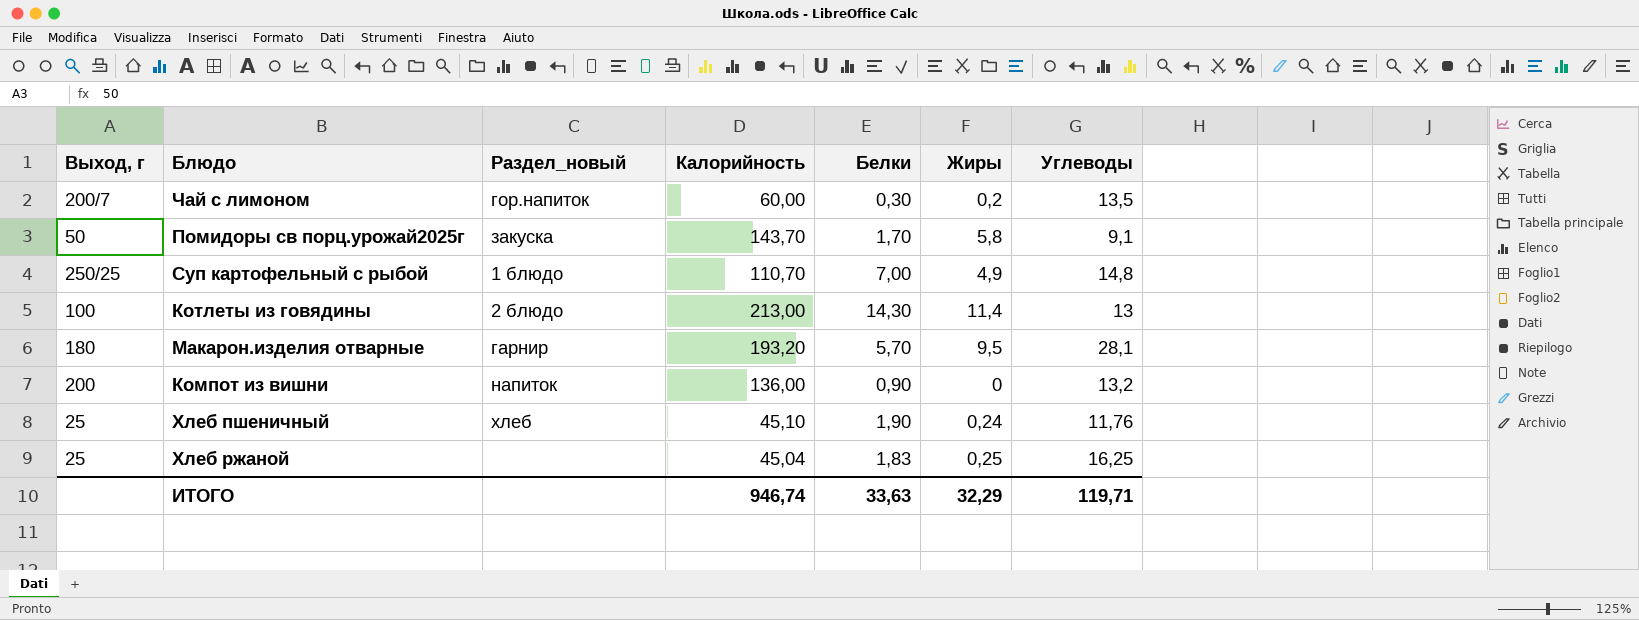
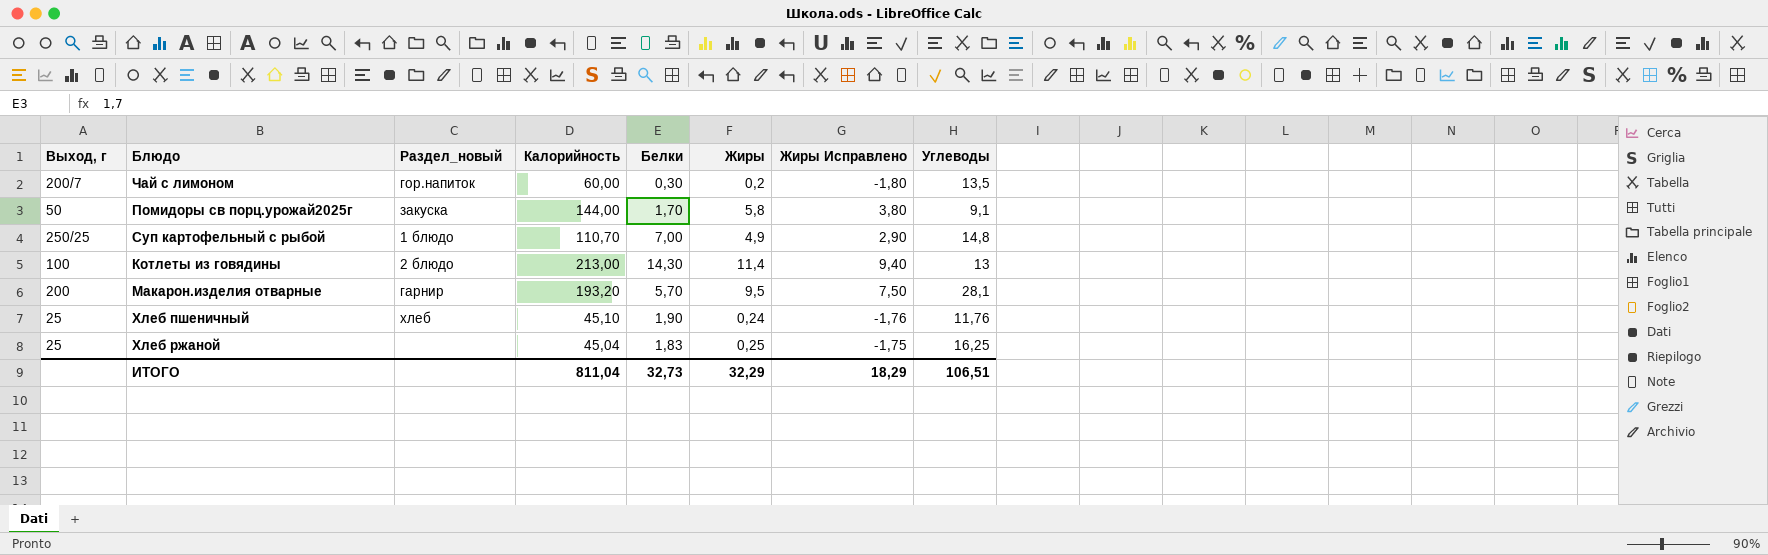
column Жиры Исправлено | formula: none -> [Жиры] - 2
row Компот из вишни: 200 | напиток | 136,00 | 0,90 | 0 | 13,2 -> none
Помидоры св порц.урожай2025г | Калорийность: 143,70 -> 144,00
Макарон.изделия отварные | Выход, г: 180 -> 200
ИТОГО | Калорийность: 946,74 -> 811,04
ИТОГО | Белки: 33,63 -> 32,73
ИТОГО | Углеводы: 119,71 -> 106,51

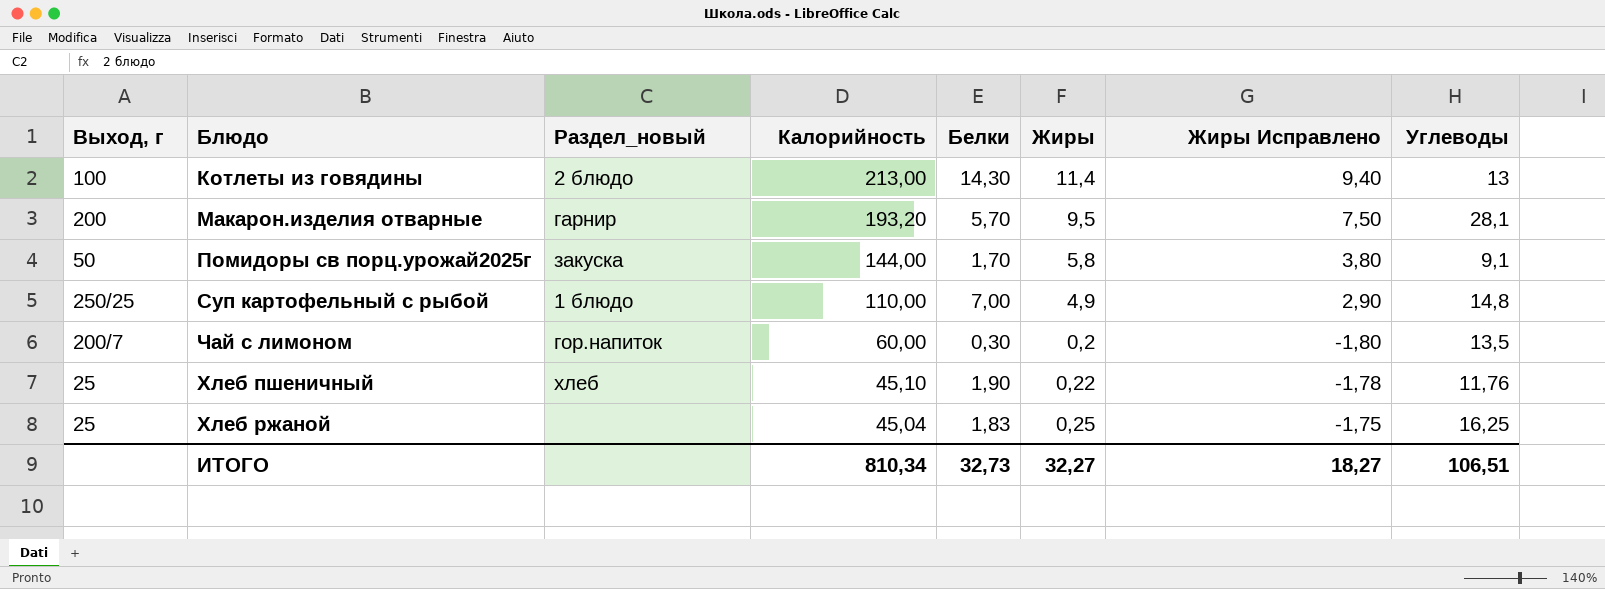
row order: none -> Калорийность descending
Суп картофельный с рыбой | Калорийность: 110,70 -> 110,00
Хлеб пшеничный | Жиры: 0,24 -> 0,22
Хлеб пшеничный | Жиры Исправлено: -1,76 -> -1,78
ИТОГО | Калорийность: 811,04 -> 810,34
ИТОГО | Жиры: 32,29 -> 32,27
ИТОГО | Жиры Исправлено: 18,29 -> 18,27

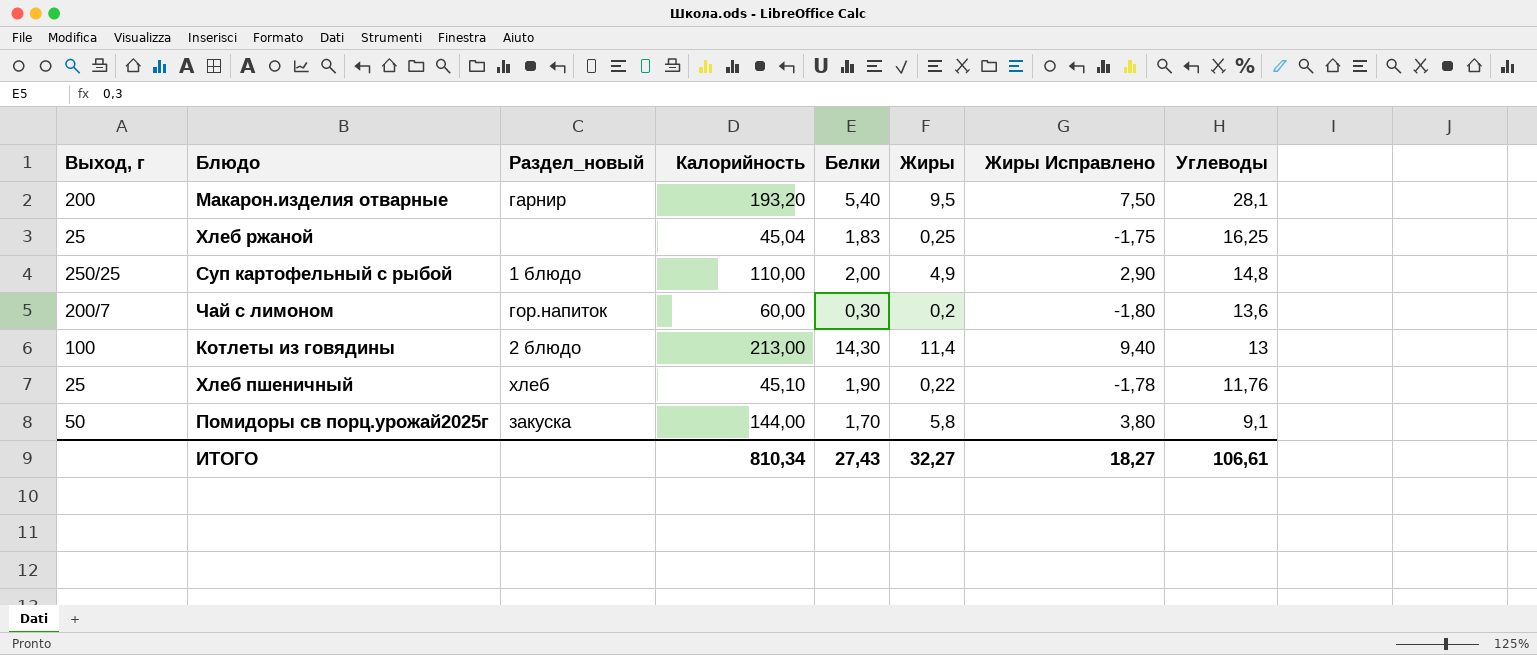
row order: Калорийность descending -> Углеводы descending
Макарон.изделия отварные | Белки: 5,70 -> 5,40
Суп картофельный с рыбой | Белки: 7,00 -> 2,00
Чай с лимоном | Углеводы: 13,5 -> 13,6
ИТОГО | Белки: 32,73 -> 27,43
ИТОГО | Углеводы: 106,51 -> 106,61

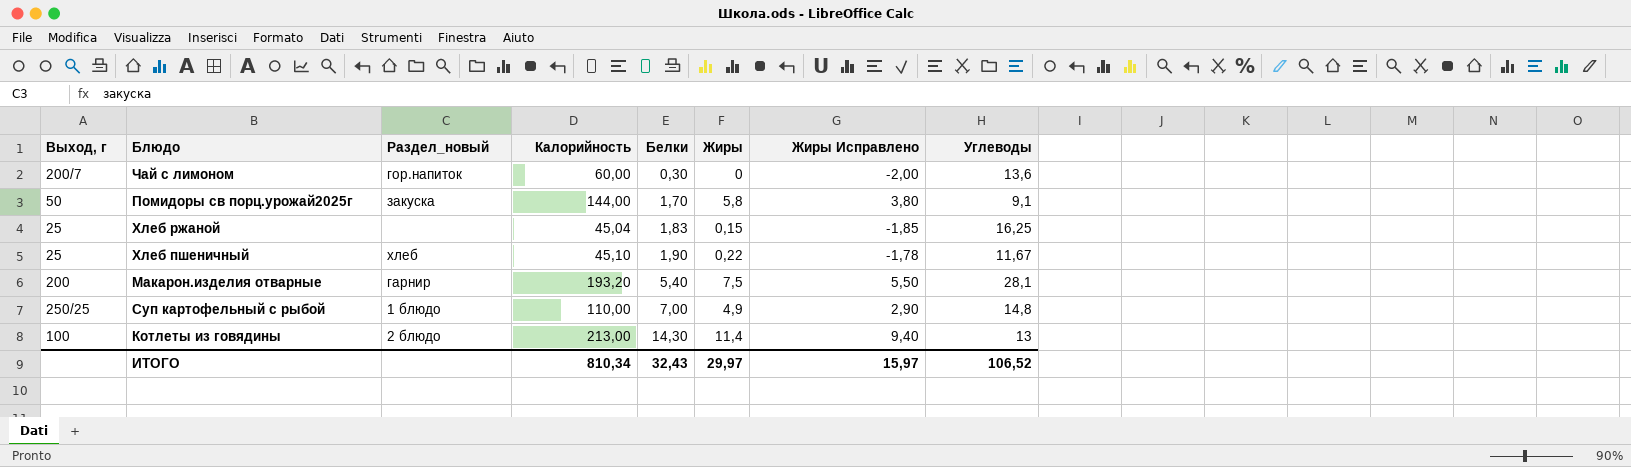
row order: Углеводы descending -> Белки ascending
Чай с лимоном | Жиры: 0,2 -> 0
Чай с лимоном | Жиры Исправлено: -1,80 -> -2,00
Хлеб ржаной | Жиры: 0,25 -> 0,15
Хлеб ржаной | Жиры Исправлено: -1,75 -> -1,85
Хлеб пшеничный | Углеводы: 11,76 -> 11,67
Макарон.изделия отварные | Жиры: 9,5 -> 7,5
Макарон.изделия отварные | Жиры Исправлено: 7,50 -> 5,50
Суп картофельный с рыбой | Белки: 2,00 -> 7,00
ИТОГО | Белки: 27,43 -> 32,43
ИТОГО | Жиры: 32,27 -> 29,97
ИТОГО | Жиры Исправлено: 18,27 -> 15,97
ИТОГО | Углеводы: 106,61 -> 106,52

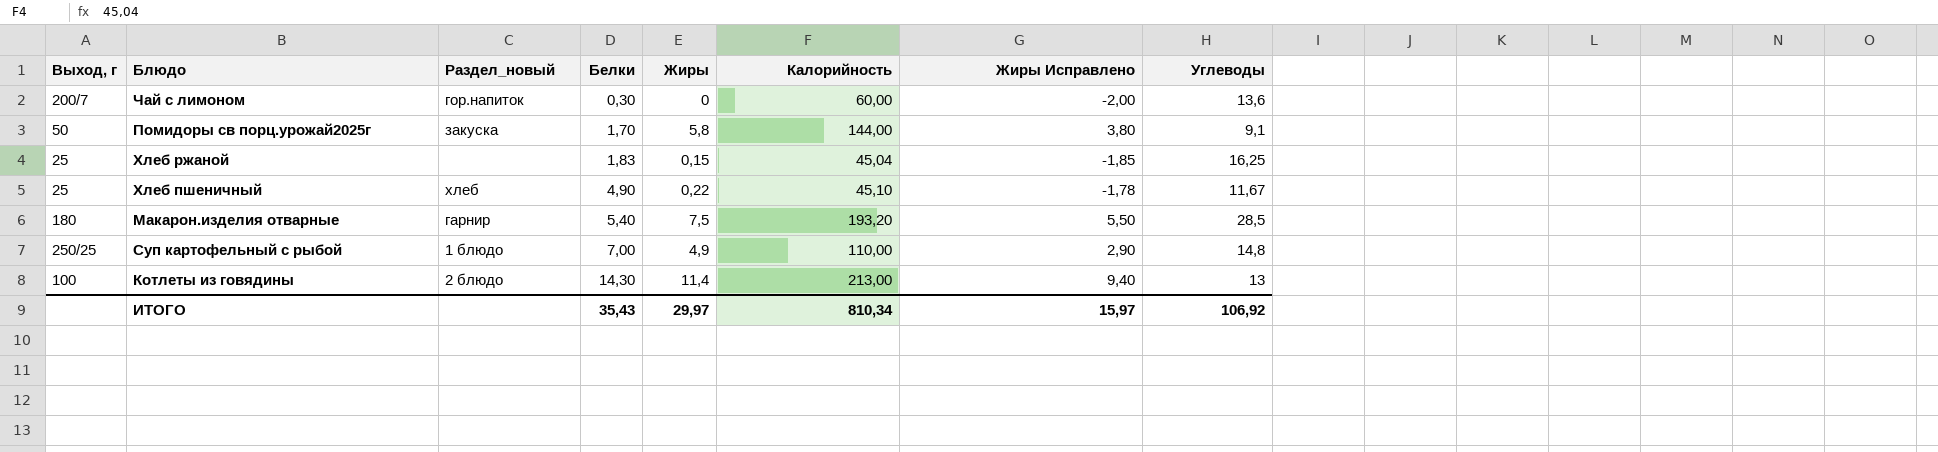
column Калорийность | position: 4 -> 6
Хлеб пшеничный | Белки: 1,90 -> 4,90
Макарон.изделия отварные | Выход, г: 200 -> 180
Макарон.изделия отварные | Углеводы: 28,1 -> 28,5
ИТОГО | Белки: 32,43 -> 35,43
ИТОГО | Углеводы: 106,52 -> 106,92

